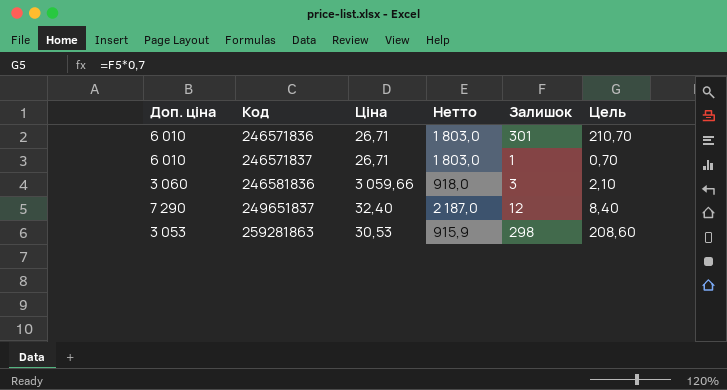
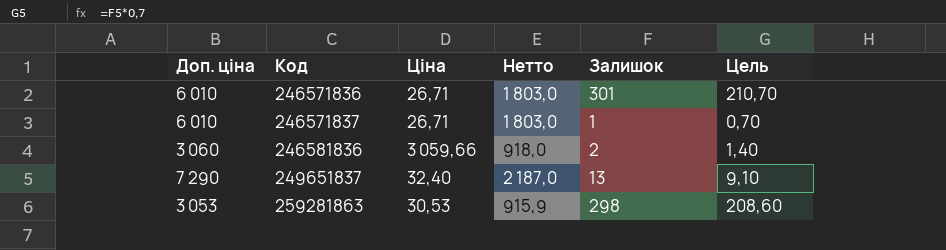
246581836 | Залишок: 3 -> 2
246581836 | Цель: 2,10 -> 1,40
249651837 | Залишок: 12 -> 13
249651837 | Цель: 8,40 -> 9,10

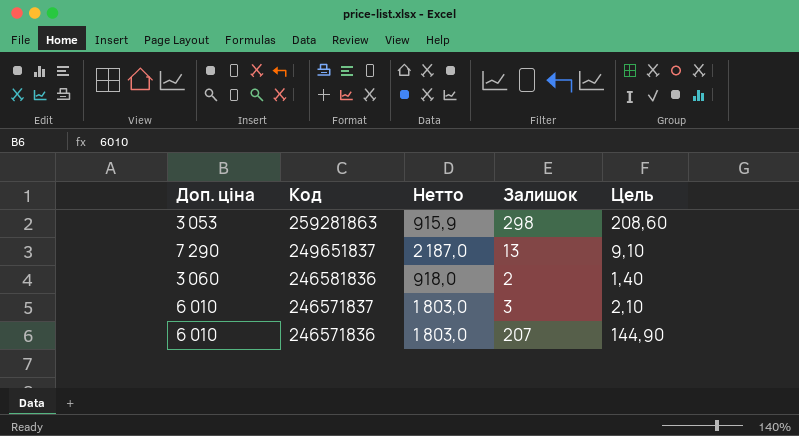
row order: Код ascending -> Код descending
column Ціна | position: 3 -> none
246571837 | Залишок: 1 -> 3
246571837 | Цель: 0,70 -> 2,10
246571836 | Залишок: 301 -> 207
246571836 | Цель: 210,70 -> 144,90

